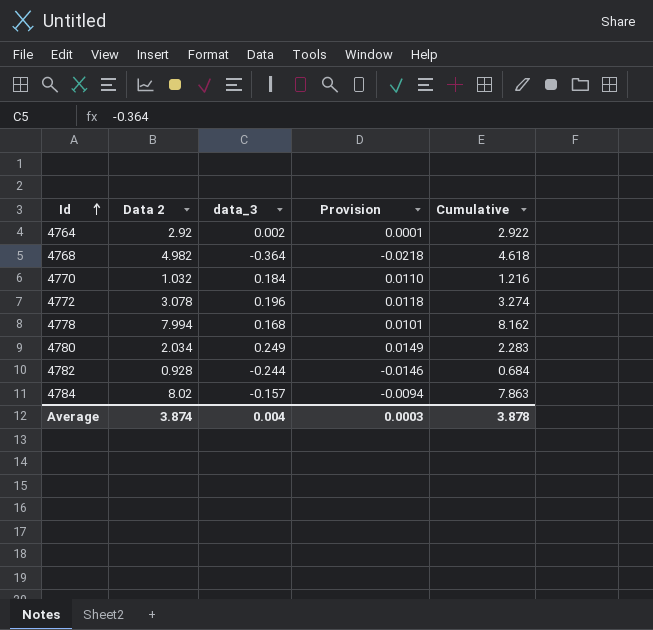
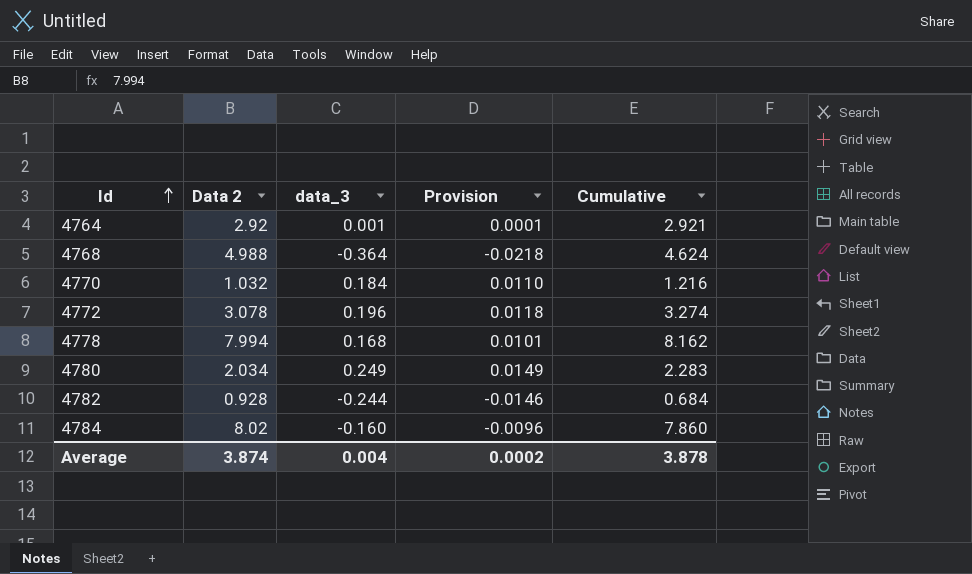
4764 | data_3: 0.002 -> 0.001
4764 | Cumulative: 2.922 -> 2.921
4768 | Data 2: 4.982 -> 4.988
4768 | Cumulative: 4.618 -> 4.624
4784 | data_3: -0.157 -> -0.160
4784 | Provision: -0.0094 -> -0.0096
4784 | Cumulative: 7.863 -> 7.860
Average | Provision: 0.0003 -> 0.0002

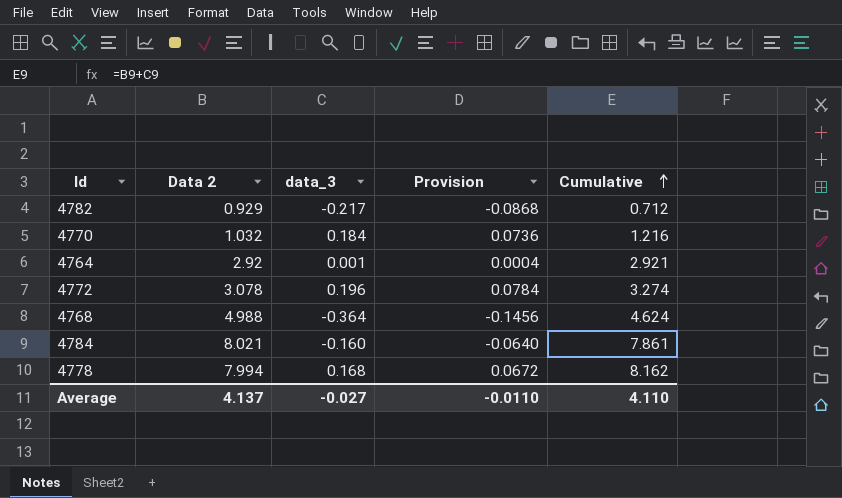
row order: Id ascending -> Cumulative ascending
column Provision | formula: [data_3] * 0.06 -> [data_3] * 0.4
row 4780: 2.034 | 0.249 | 0.0149 | 2.283 -> none
4782 | Data 2: 0.928 -> 0.929
4782 | data_3: -0.244 -> -0.217
4782 | Cumulative: 0.684 -> 0.712
4784 | Data 2: 8.02 -> 8.021
4784 | Cumulative: 7.860 -> 7.861
Average | Data 2: 3.874 -> 4.137
Average | data_3: 0.004 -> -0.027
Average | Provision: 0.0002 -> -0.0110
Average | Cumulative: 3.878 -> 4.110

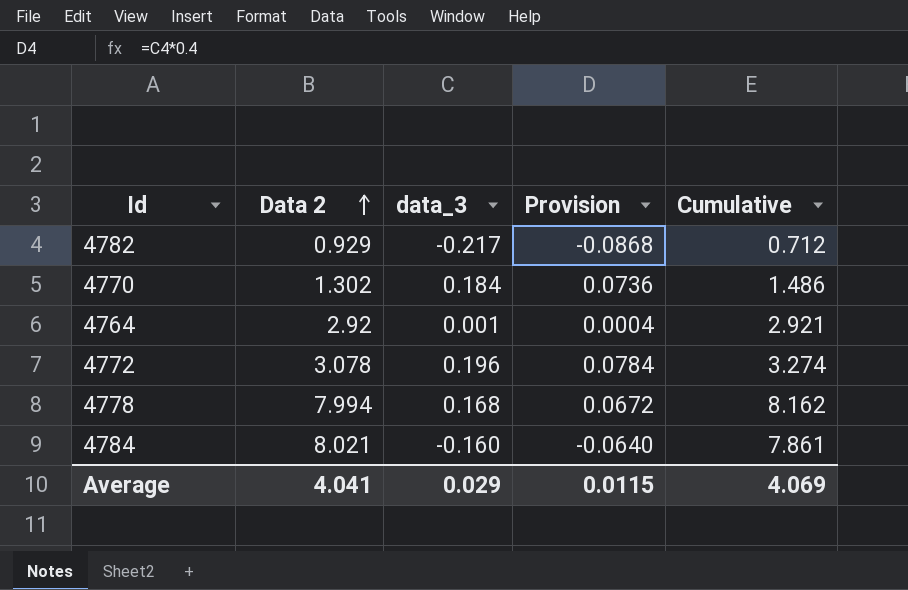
row order: Cumulative ascending -> Data 2 ascending
row 4768: 4.988 | -0.364 | -0.1456 | 4.624 -> none
4770 | Data 2: 1.032 -> 1.302
4770 | Cumulative: 1.216 -> 1.486
Average | Data 2: 4.137 -> 4.041
Average | data_3: -0.027 -> 0.029
Average | Provision: -0.0110 -> 0.0115
Average | Cumulative: 4.110 -> 4.069

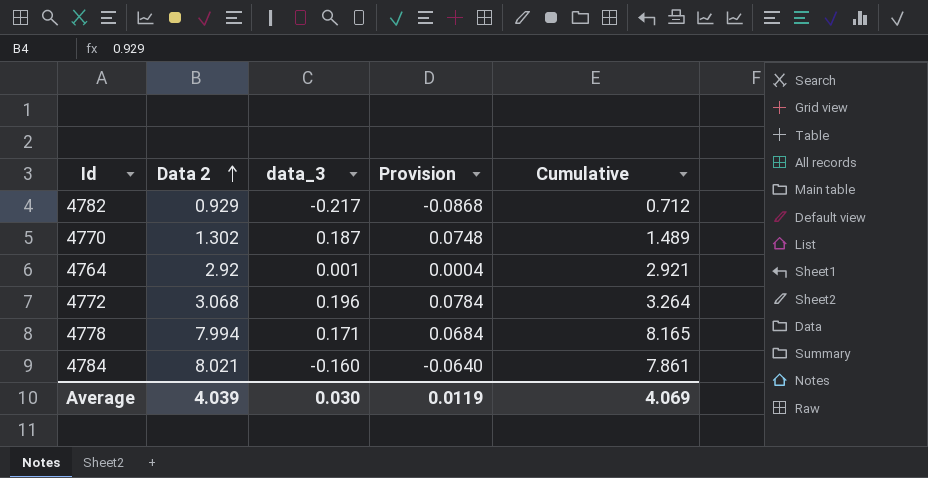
4770 | data_3: 0.184 -> 0.187
4770 | Provision: 0.0736 -> 0.0748
4770 | Cumulative: 1.486 -> 1.489
4772 | Data 2: 3.078 -> 3.068
4772 | Cumulative: 3.274 -> 3.264
4778 | data_3: 0.168 -> 0.171
4778 | Provision: 0.0672 -> 0.0684
4778 | Cumulative: 8.162 -> 8.165
Average | Data 2: 4.041 -> 4.039
Average | data_3: 0.029 -> 0.030
Average | Provision: 0.0115 -> 0.0119

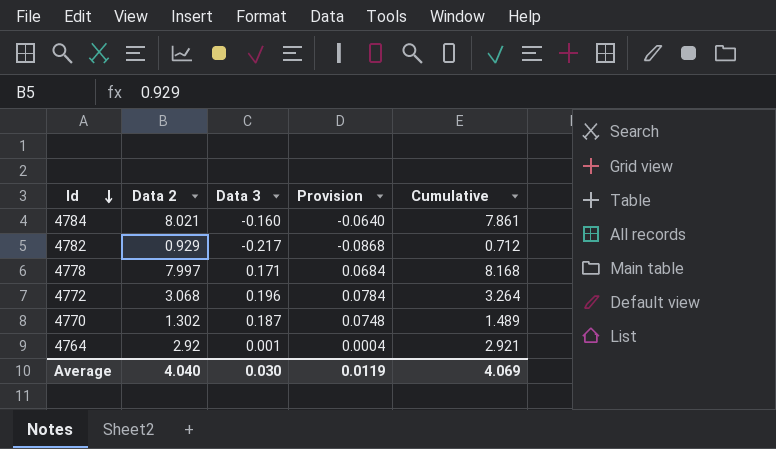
row order: Data 2 ascending -> Id descending
column name: data_3 -> Data 3
4778 | Data 2: 7.994 -> 7.997
4778 | Cumulative: 8.165 -> 8.168
Average | Data 2: 4.039 -> 4.040

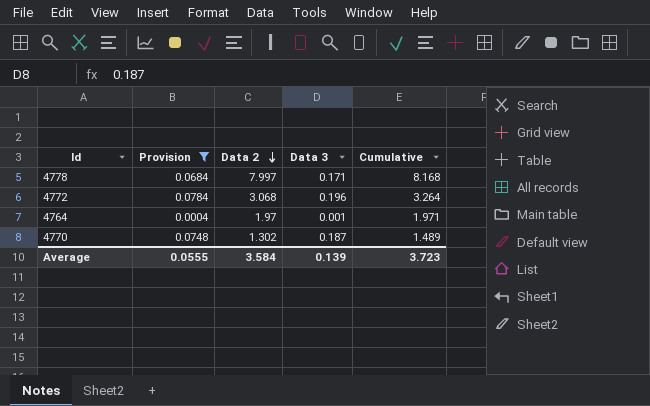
filter: none -> Provision >= 0.0004
row order: Id descending -> Data 2 descending
column Provision | position: 4 -> 2
4764 | Data 2: 2.92 -> 1.97
4764 | Cumulative: 2.921 -> 1.971
Average | Provision: 0.0119 -> 0.0555
Average | Data 2: 4.040 -> 3.584
Average | Data 3: 0.030 -> 0.139
Average | Cumulative: 4.069 -> 3.723

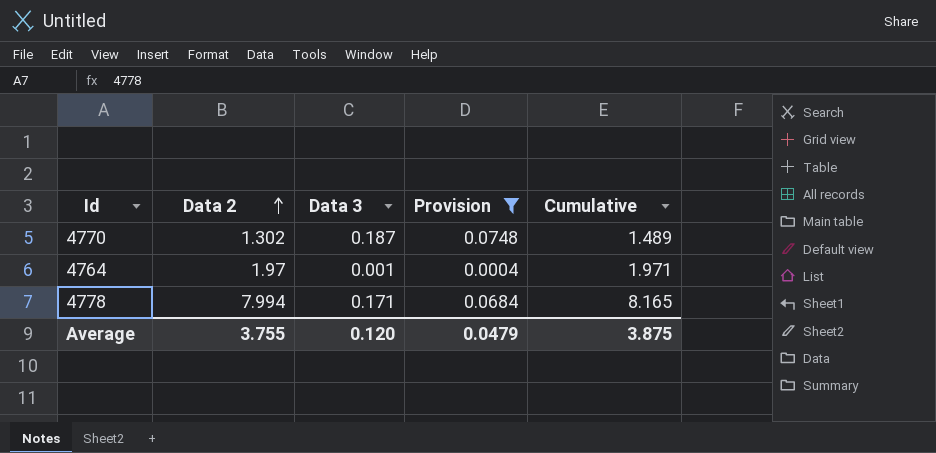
row order: Data 2 descending -> Data 2 ascending
column Provision | position: 2 -> 4
row 4772: 0.0784 | 3.068 | 0.196 | 3.264 -> none
4778 | Data 2: 7.997 -> 7.994
4778 | Cumulative: 8.168 -> 8.165
Average | Data 2: 3.584 -> 3.755
Average | Data 3: 0.139 -> 0.120
Average | Provision: 0.0555 -> 0.0479
Average | Cumulative: 3.723 -> 3.875

